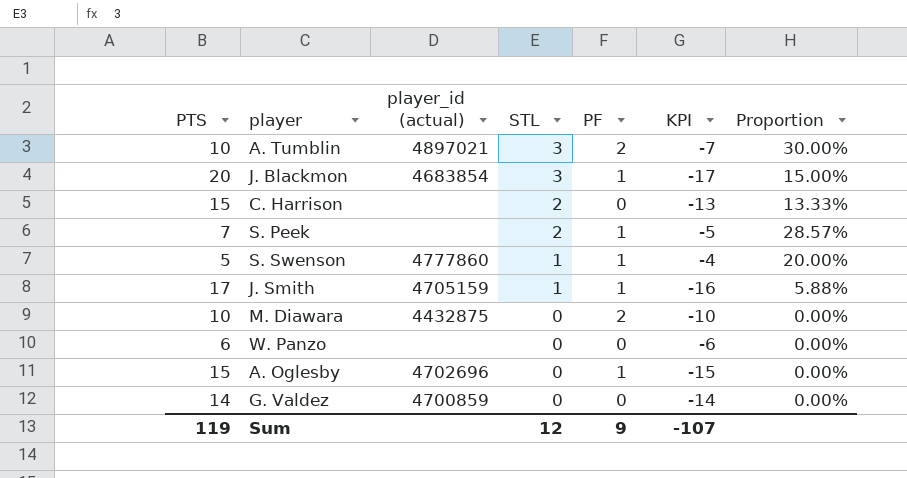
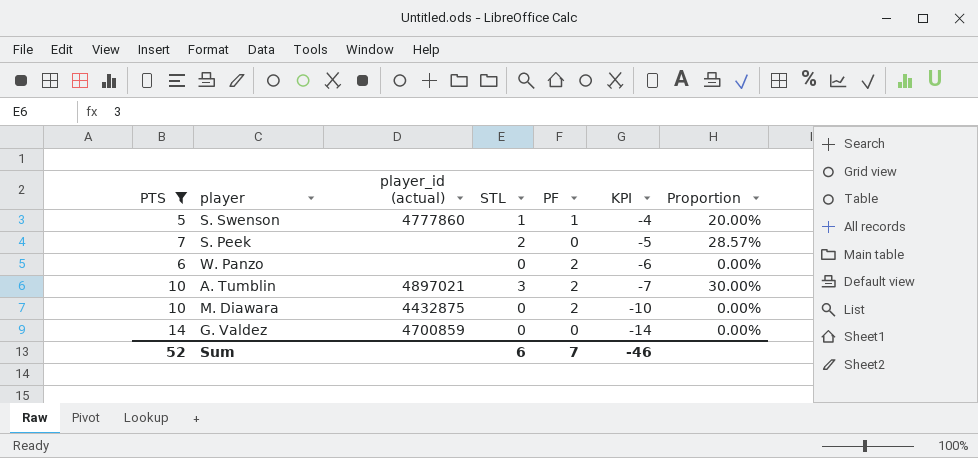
filter: none -> PTS <= 14
row order: STL descending -> KPI descending
S. Peek | PF: 1 -> 0
W. Panzo | PF: 0 -> 2
Sum | PTS: 119 -> 52
Sum | STL: 12 -> 6
Sum | PF: 9 -> 7
Sum | KPI: -107 -> -46

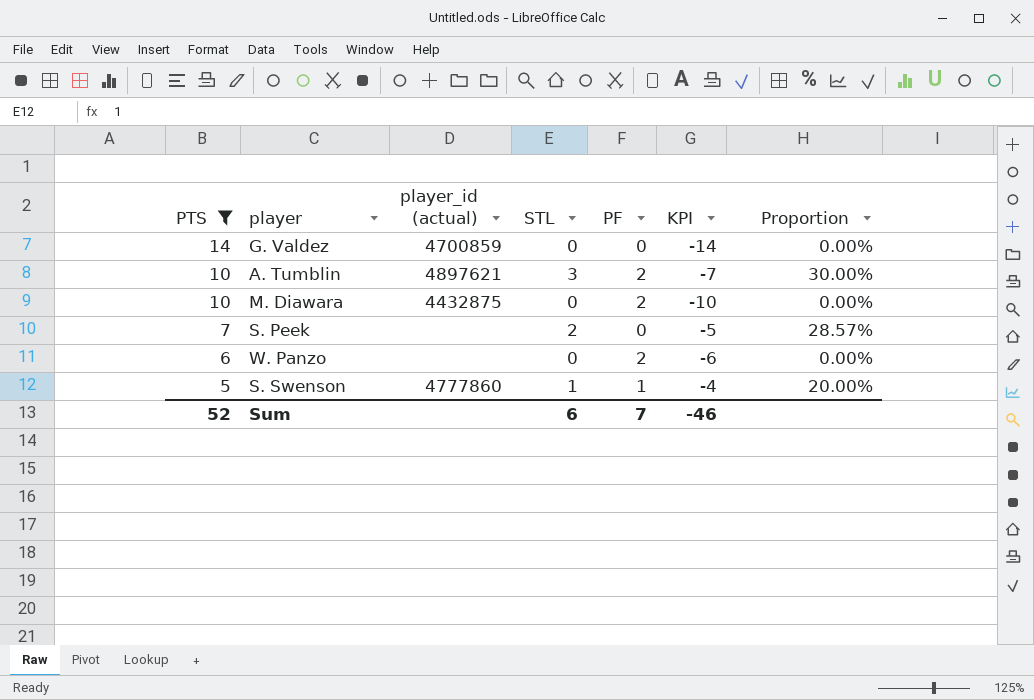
row order: KPI descending -> PTS descending
A. Tumblin | player_id (actual): 4897021 -> 4897621

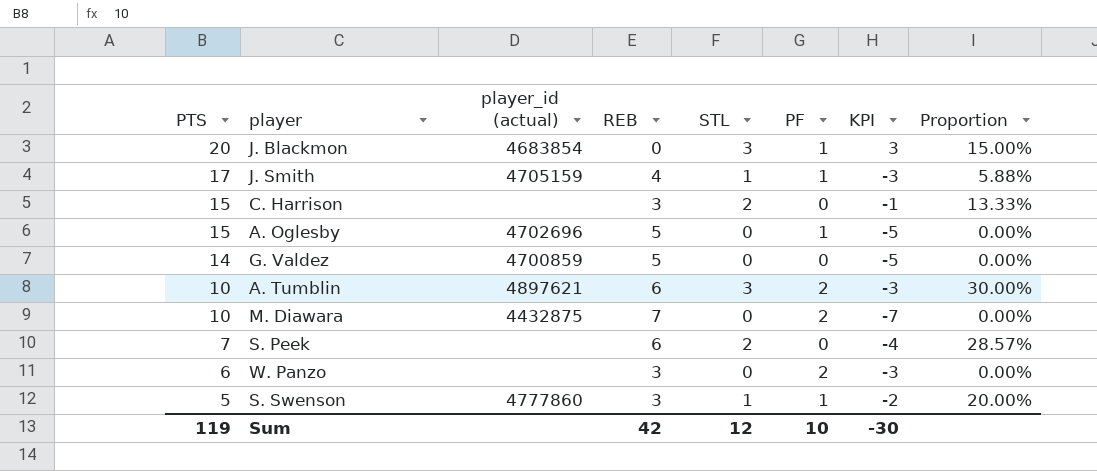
filter: PTS <= 14 -> none
column REB | position: none -> 4
column KPI | formula: [STL] - [PTS] -> [STL] - [REB]
Sum | PTS: 52 -> 119
Sum | STL: 6 -> 12
Sum | PF: 7 -> 10
Sum | KPI: -46 -> -30

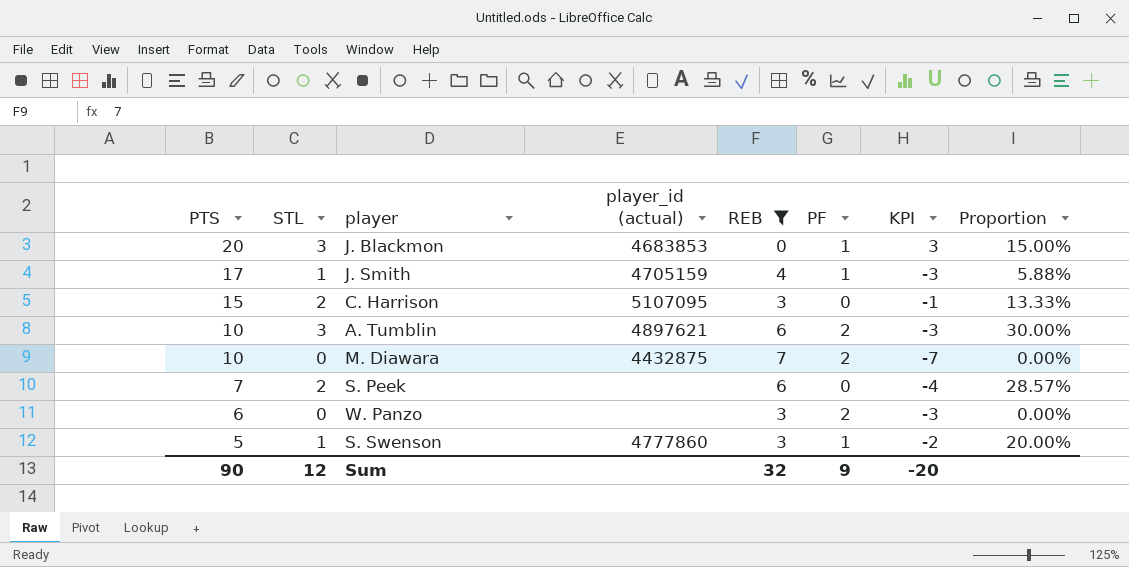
filter: none -> REB != 5
column STL | position: 5 -> 2
J. Blackmon | player_id (actual): 4683854 -> 4683853
C. Harrison | player_id (actual): none -> 5107095
Sum | PTS: 119 -> 90
Sum | REB: 42 -> 32
Sum | PF: 10 -> 9
Sum | KPI: -30 -> -20

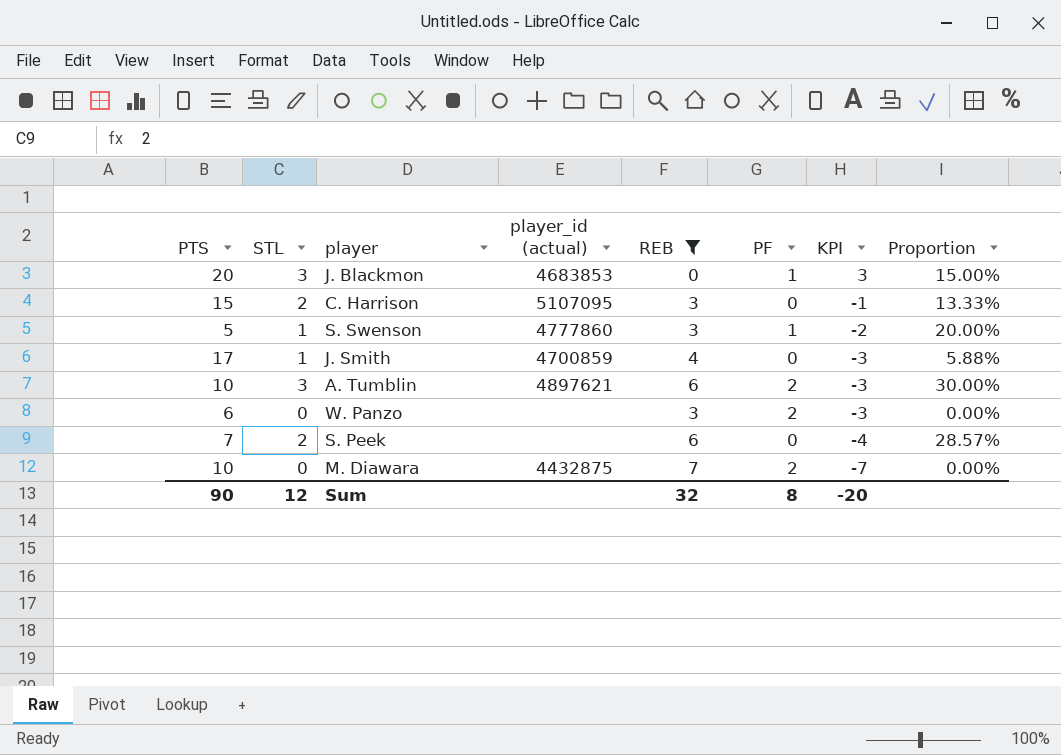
row order: PTS descending -> KPI descending
J. Smith | player_id (actual): 4705159 -> 4700859
J. Smith | PF: 1 -> 0
Sum | PF: 9 -> 8

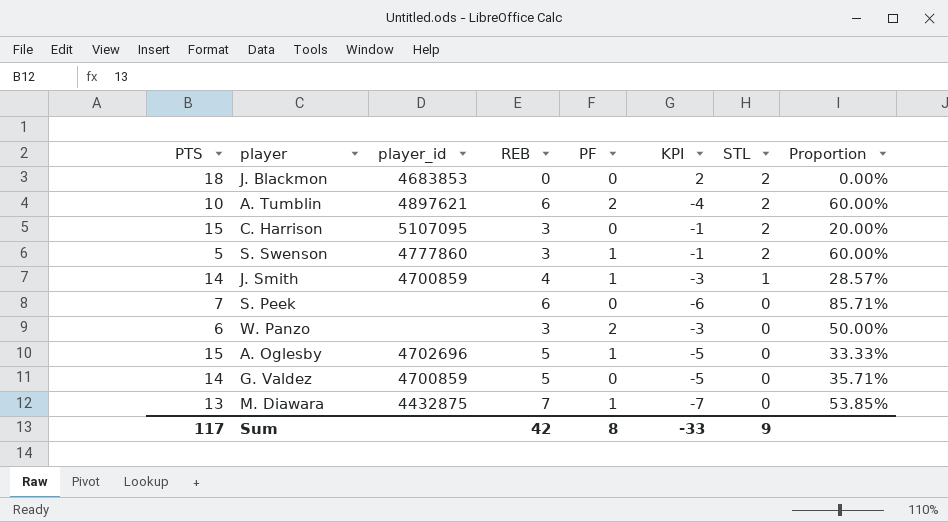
filter: REB != 5 -> none
row order: KPI descending -> STL descending
column name: player_id (actual) -> player_id
column STL | position: 2 -> 7
column Proportion | formula: [STL] / [PTS] -> [REB] / [PTS]
J. Blackmon | PTS: 20 -> 18
J. Blackmon | PF: 1 -> 0
J. Blackmon | KPI: 3 -> 2
J. Blackmon | STL: 3 -> 2
A. Tumblin | KPI: -3 -> -4
A. Tumblin | STL: 3 -> 2
S. Swenson | KPI: -2 -> -1
S. Swenson | STL: 1 -> 2
J. Smith | PTS: 17 -> 14
J. Smith | PF: 0 -> 1
S. Peek | KPI: -4 -> -6
S. Peek | STL: 2 -> 0
M. Diawara | PTS: 10 -> 13
M. Diawara | PF: 2 -> 1
Sum | PTS: 90 -> 117
Sum | REB: 32 -> 42
Sum | KPI: -20 -> -33
Sum | STL: 12 -> 9

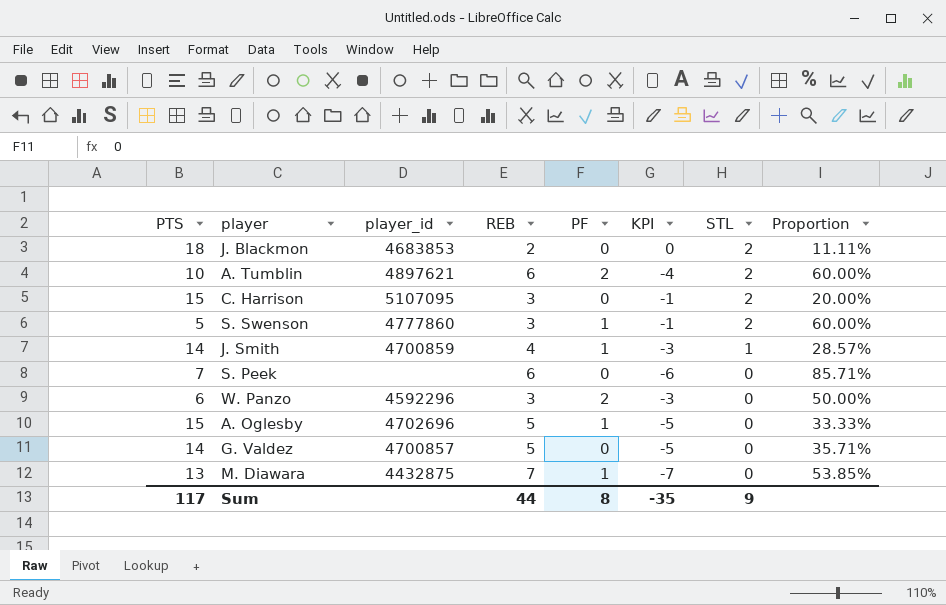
J. Blackmon | REB: 0 -> 2
J. Blackmon | KPI: 2 -> 0
J. Blackmon | Proportion: 0.00% -> 11.11%
W. Panzo | player_id: none -> 4592296
G. Valdez | player_id: 4700859 -> 4700857
Sum | REB: 42 -> 44
Sum | KPI: -33 -> -35

